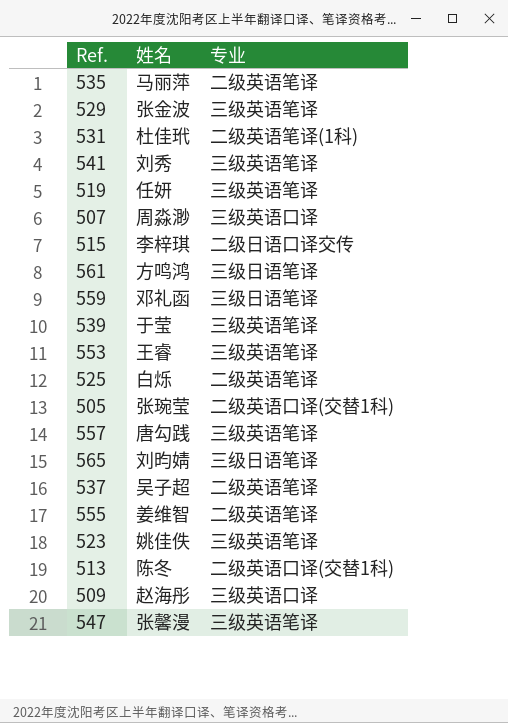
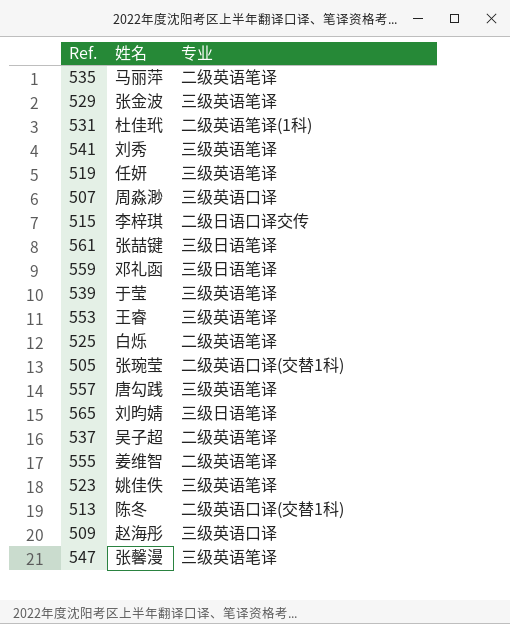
561 | 姓名: 方鸣鸿 -> 张喆键

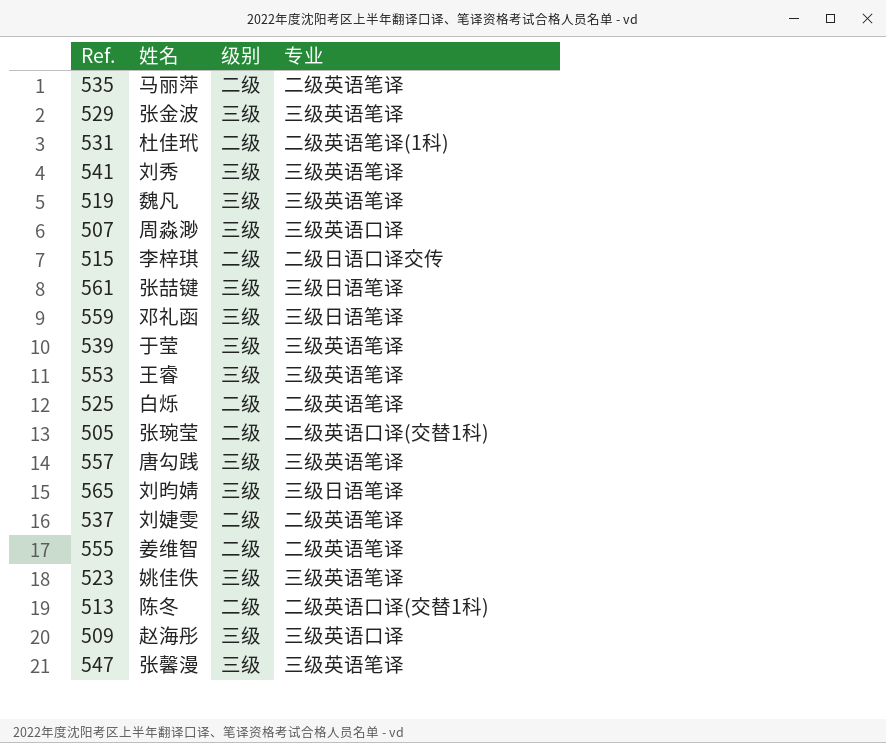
column 级别 | position: none -> 3
519 | 姓名: 任妍 -> 魏凡
537 | 姓名: 吴子超 -> 刘婕雯

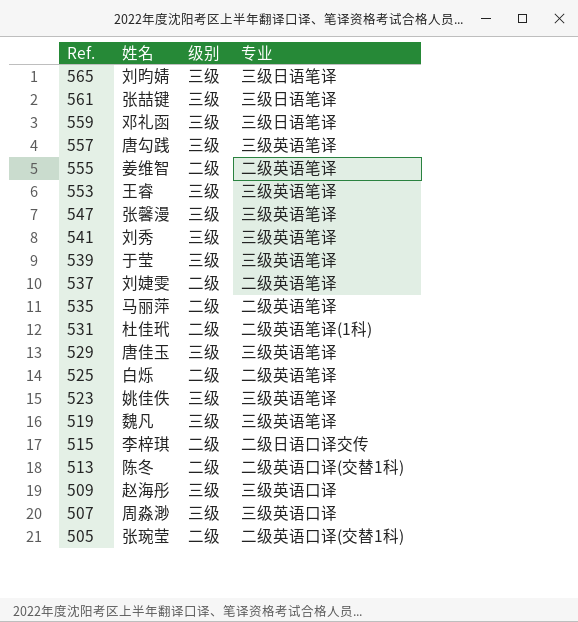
row order: none -> Ref. descending
529 | 姓名: 张金波 -> 唐佳玉

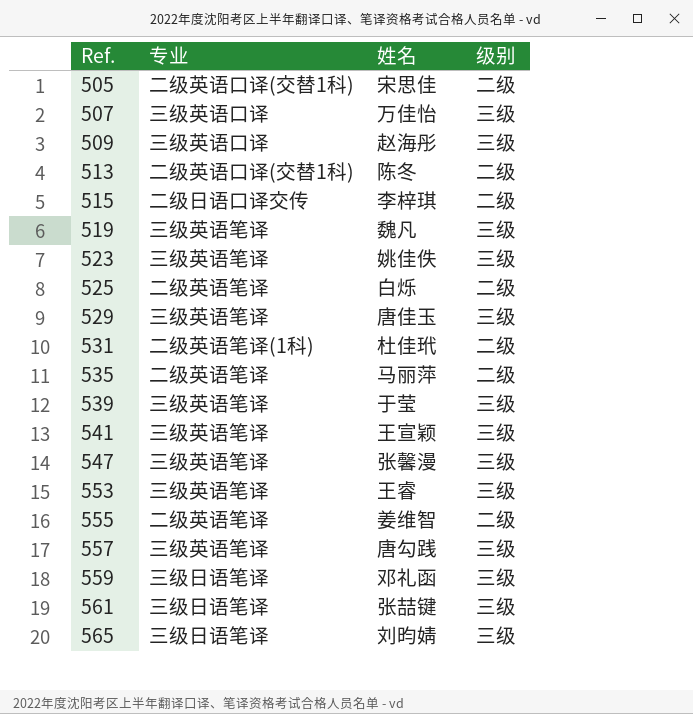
row order: Ref. descending -> Ref. ascending
column 专业 | position: 4 -> 2
row 537: 刘婕雯 | 二级 | 二级英语笔译 -> none
505 | 姓名: 张琬莹 -> 宋思佳
507 | 姓名: 周淼渺 -> 万佳怡
541 | 姓名: 刘秀 -> 王宣颖

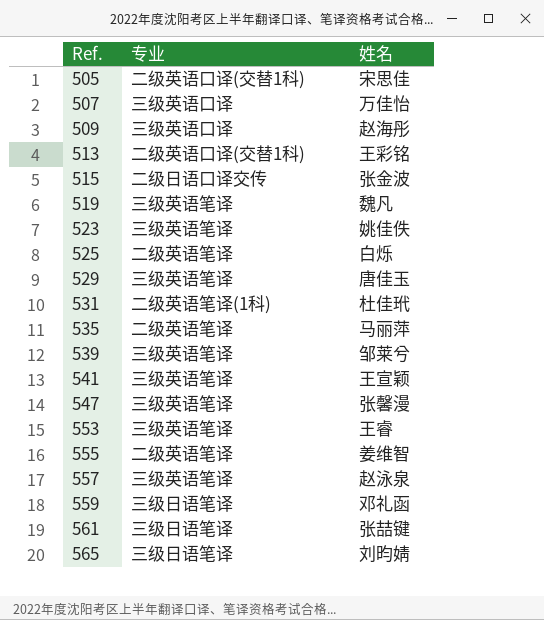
column 级别 | position: 4 -> none
513 | 姓名: 陈冬 -> 王彩铭
515 | 姓名: 李梓琪 -> 张金波
539 | 姓名: 于莹 -> 邹莱兮
557 | 姓名: 唐勾践 -> 赵泳泉

